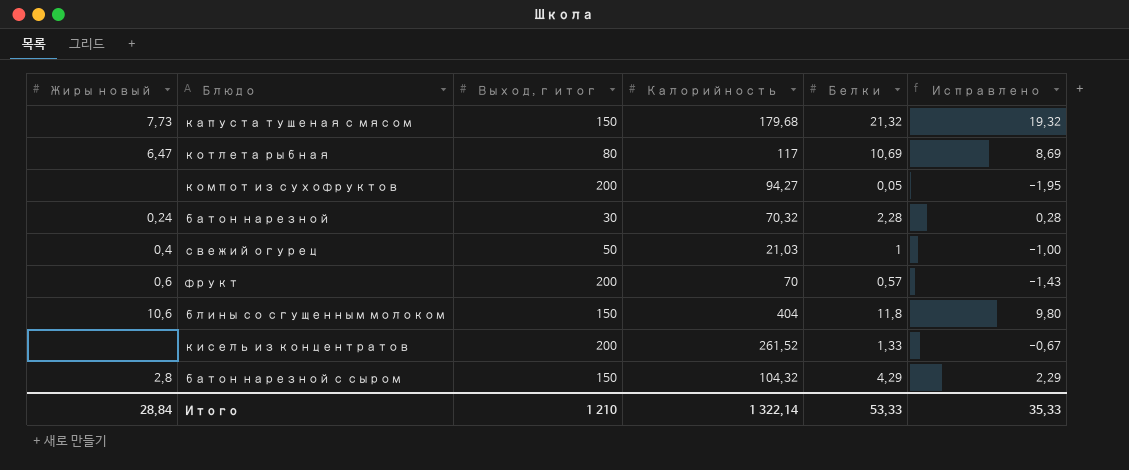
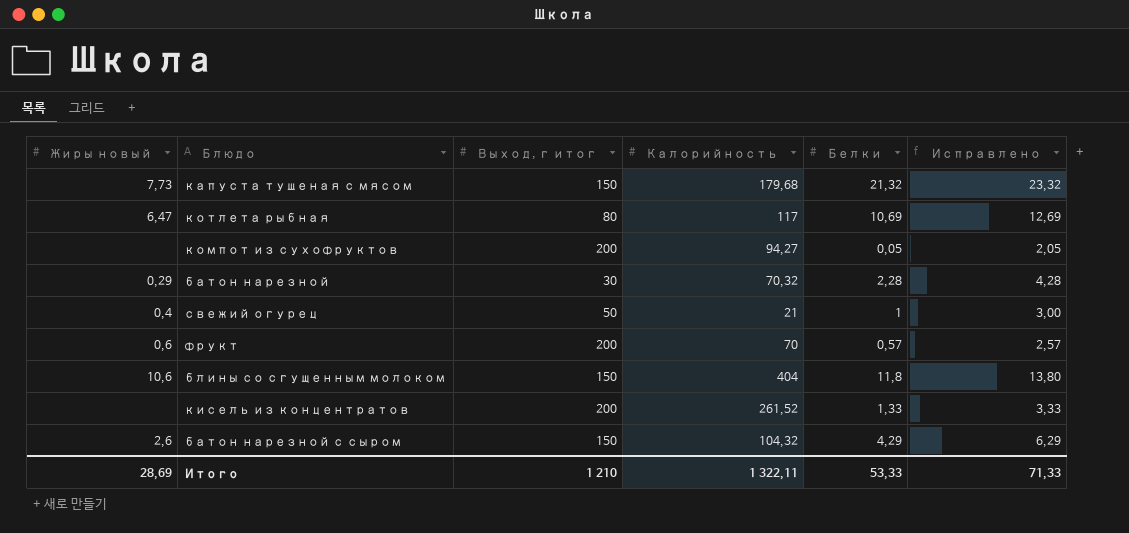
column Исправлено | formula: [Белки] - 2 -> [Белки] + 2
батон нарезной | Жиры новый: 0,24 -> 0,29
свежий огурец | Калорийность: 21,03 -> 21
батон нарезной с сыром | Жиры новый: 2,8 -> 2,6
Итого | Жиры новый: 28,84 -> 28,69
Итого | Калорийность: 1 322,14 -> 1 322,11
Итого | Исправлено: 35,33 -> 71,33

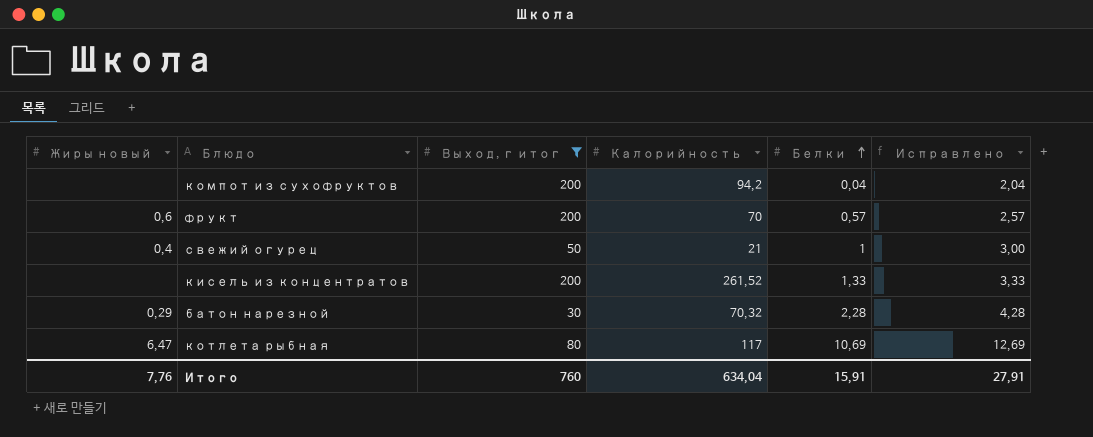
filter: none -> Выход, г итог != 150
row order: none -> Белки ascending
компот из сухофруктов | Калорийность: 94,27 -> 94,2
компот из сухофруктов | Белки: 0,05 -> 0,04
компот из сухофруктов | Исправлено: 2,05 -> 2,04
Итого | Жиры новый: 28,69 -> 7,76
Итого | Выход, г итог: 1 210 -> 760
Итого | Калорийность: 1 322,11 -> 634,04
Итого | Белки: 53,33 -> 15,91
Итого | Исправлено: 71,33 -> 27,91

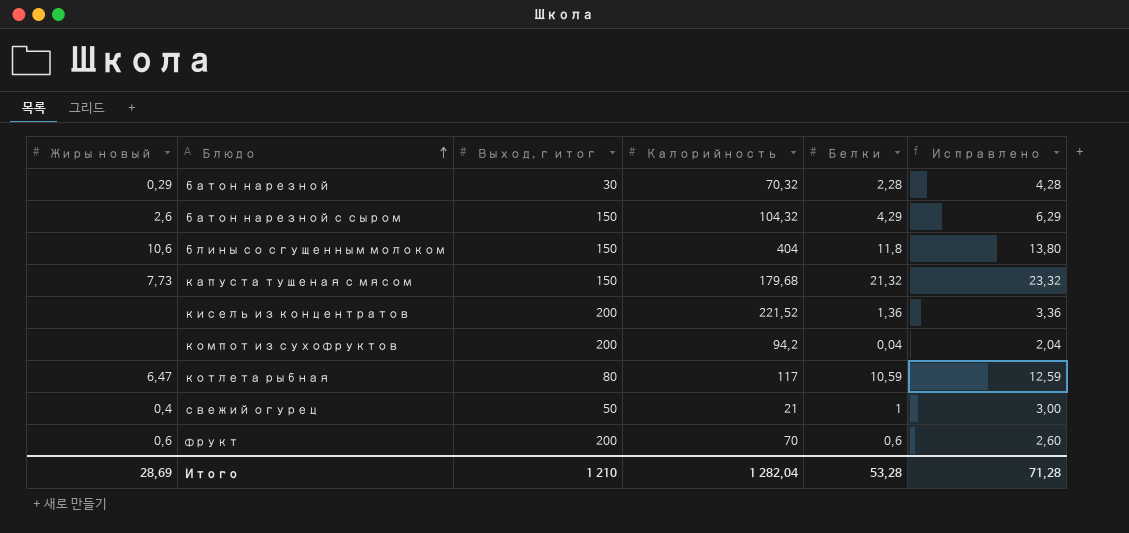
filter: Выход, г итог != 150 -> none
row order: Белки ascending -> Блюдо ascending
кисель из концентратов | Калорийность: 261,52 -> 221,52
кисель из концентратов | Белки: 1,33 -> 1,36
кисель из концентратов | Исправлено: 3,33 -> 3,36
котлета рыбная | Белки: 10,69 -> 10,59
котлета рыбная | Исправлено: 12,69 -> 12,59
фрукт | Белки: 0,57 -> 0,6
фрукт | Исправлено: 2,57 -> 2,60
Итого | Жиры новый: 7,76 -> 28,69
Итого | Выход, г итог: 760 -> 1 210
Итого | Калорийность: 634,04 -> 1 282,04
Итого | Белки: 15,91 -> 53,28
Итого | Исправлено: 27,91 -> 71,28

